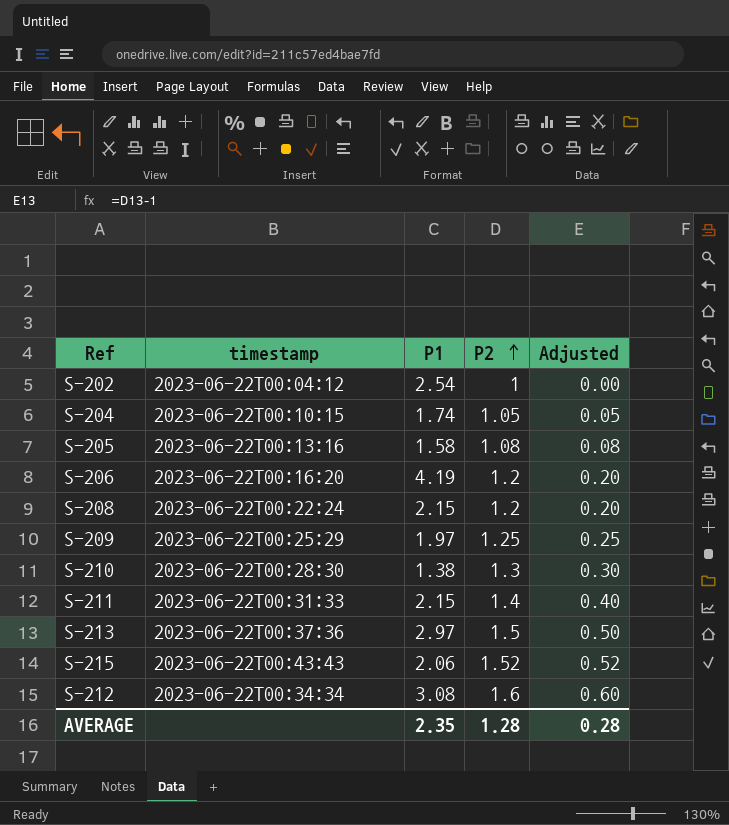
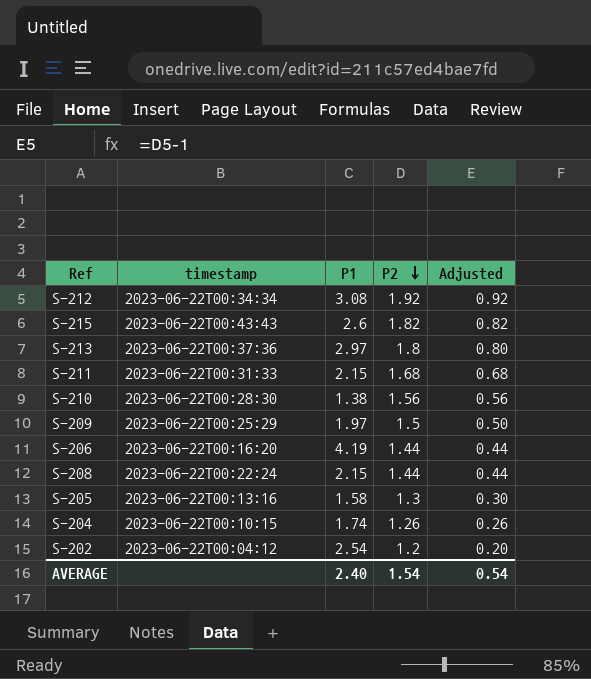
row order: P2 ascending -> P2 descending
S-212 | P2: 1.6 -> 1.92
S-212 | Adjusted: 0.60 -> 0.92
S-215 | P1: 2.06 -> 2.6
S-215 | P2: 1.52 -> 1.82
S-215 | Adjusted: 0.52 -> 0.82
S-213 | P2: 1.5 -> 1.8
S-213 | Adjusted: 0.50 -> 0.80
S-211 | P2: 1.4 -> 1.68
S-211 | Adjusted: 0.40 -> 0.68
S-210 | P2: 1.3 -> 1.56
S-210 | Adjusted: 0.30 -> 0.56
S-209 | P2: 1.25 -> 1.5
S-209 | Adjusted: 0.25 -> 0.50
S-206 | P2: 1.2 -> 1.44
S-206 | Adjusted: 0.20 -> 0.44
S-208 | P2: 1.2 -> 1.44
S-208 | Adjusted: 0.20 -> 0.44
S-205 | P2: 1.08 -> 1.3
S-205 | Adjusted: 0.08 -> 0.30
S-204 | P2: 1.05 -> 1.26
S-204 | Adjusted: 0.05 -> 0.26
S-202 | P2: 1 -> 1.2
S-202 | Adjusted: 0.00 -> 0.20
AVERAGE | P1: 2.35 -> 2.40
AVERAGE | P2: 1.28 -> 1.54
AVERAGE | Adjusted: 0.28 -> 0.54

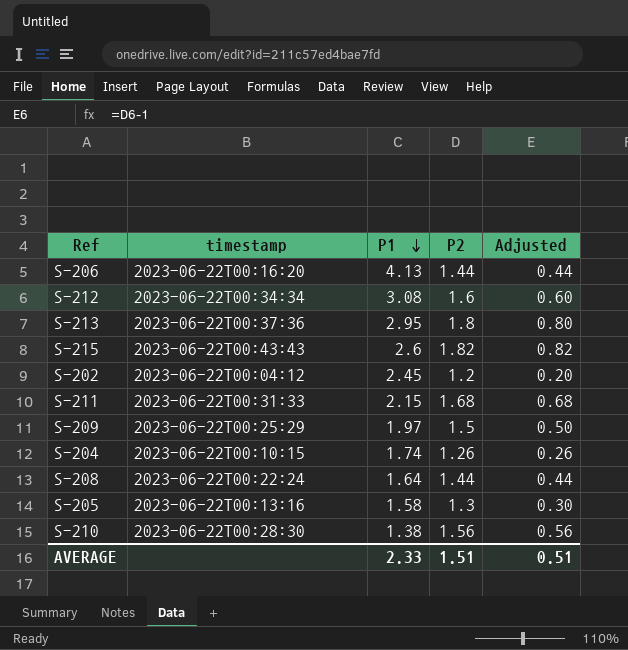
row order: P2 descending -> P1 descending
S-206 | P1: 4.19 -> 4.13
S-212 | P2: 1.92 -> 1.6
S-212 | Adjusted: 0.92 -> 0.60
S-213 | P1: 2.97 -> 2.95
S-202 | P1: 2.54 -> 2.45
S-208 | P1: 2.15 -> 1.64
AVERAGE | P1: 2.40 -> 2.33
AVERAGE | P2: 1.54 -> 1.51
AVERAGE | Adjusted: 0.54 -> 0.51

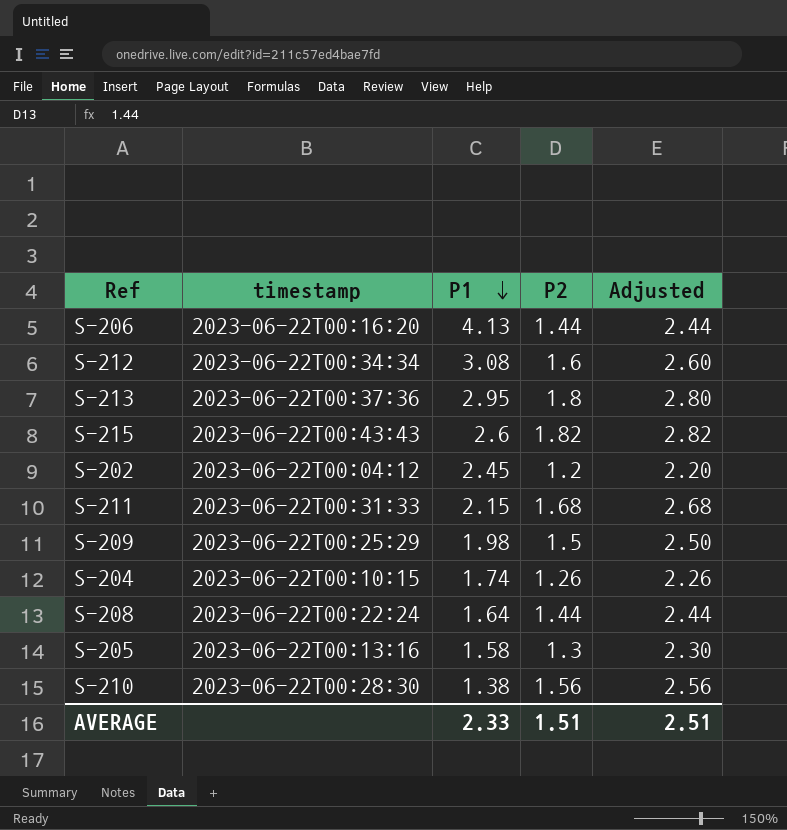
column Adjusted | formula: [P2] - 1 -> [P2] + 1
S-209 | P1: 1.97 -> 1.98
AVERAGE | Adjusted: 0.51 -> 2.51

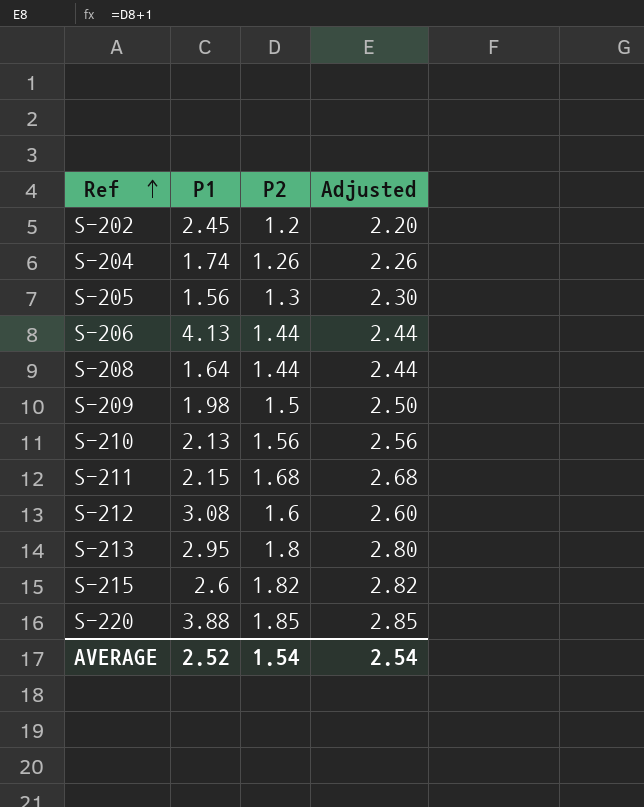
row order: P1 descending -> Ref ascending
column timestamp | position: 2 -> none
S-205 | P1: 1.58 -> 1.56
S-210 | P1: 1.38 -> 2.13
row S-220: none -> 3.88 | 1.85 | 2.85
AVERAGE | P1: 2.33 -> 2.52
AVERAGE | P2: 1.51 -> 1.54
AVERAGE | Adjusted: 2.51 -> 2.54

